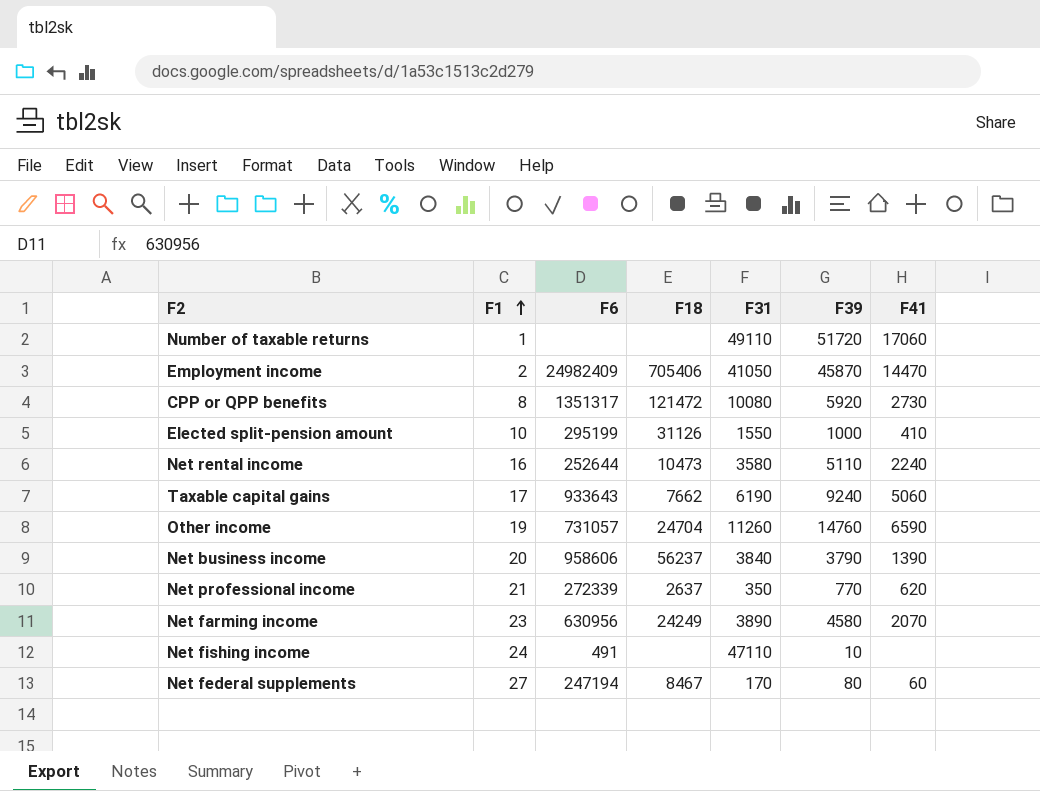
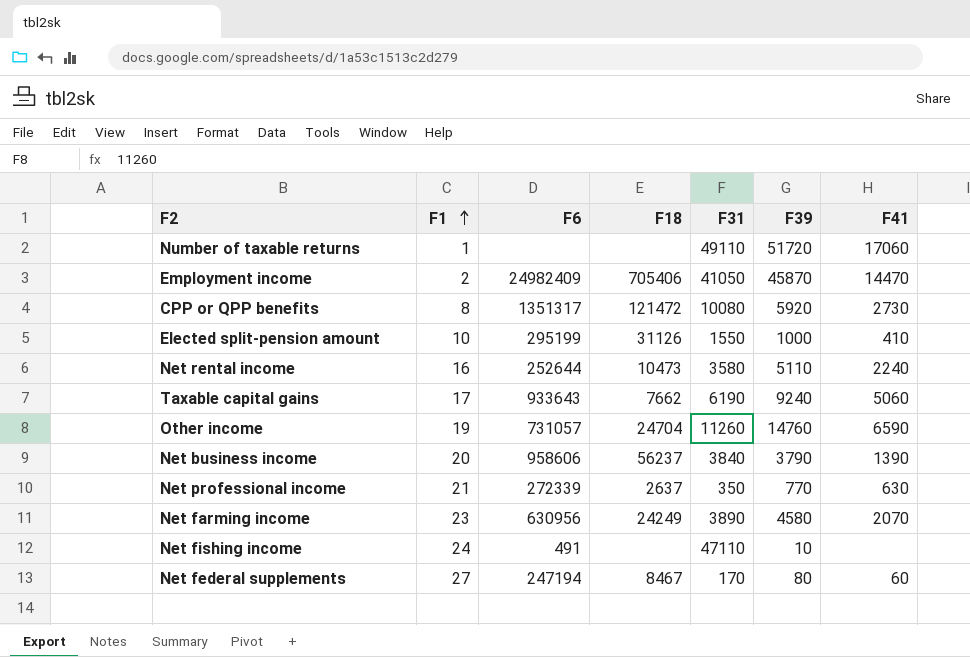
Net professional income | F41: 620 -> 630

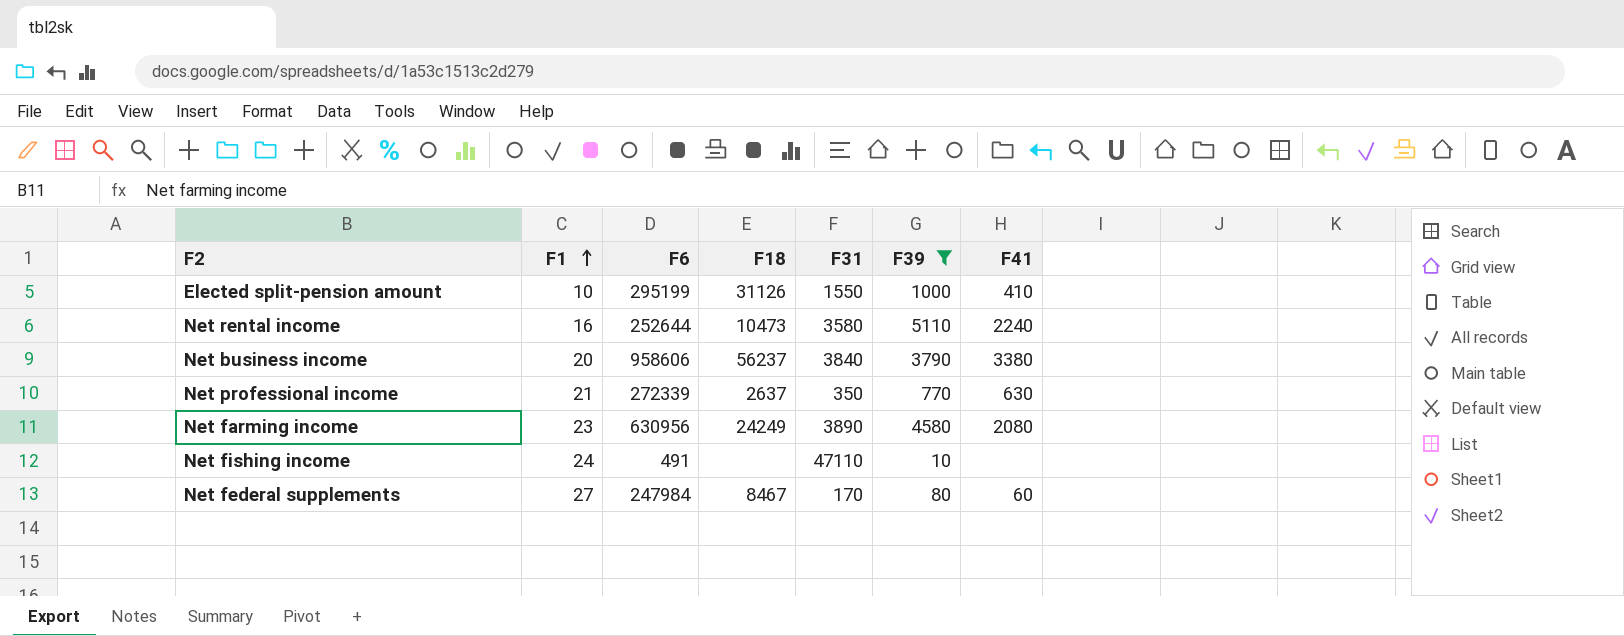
filter: none -> F39 <= 5110
Net business income | F41: 1390 -> 3380
Net farming income | F41: 2070 -> 2080
Net federal supplements | F6: 247194 -> 247984

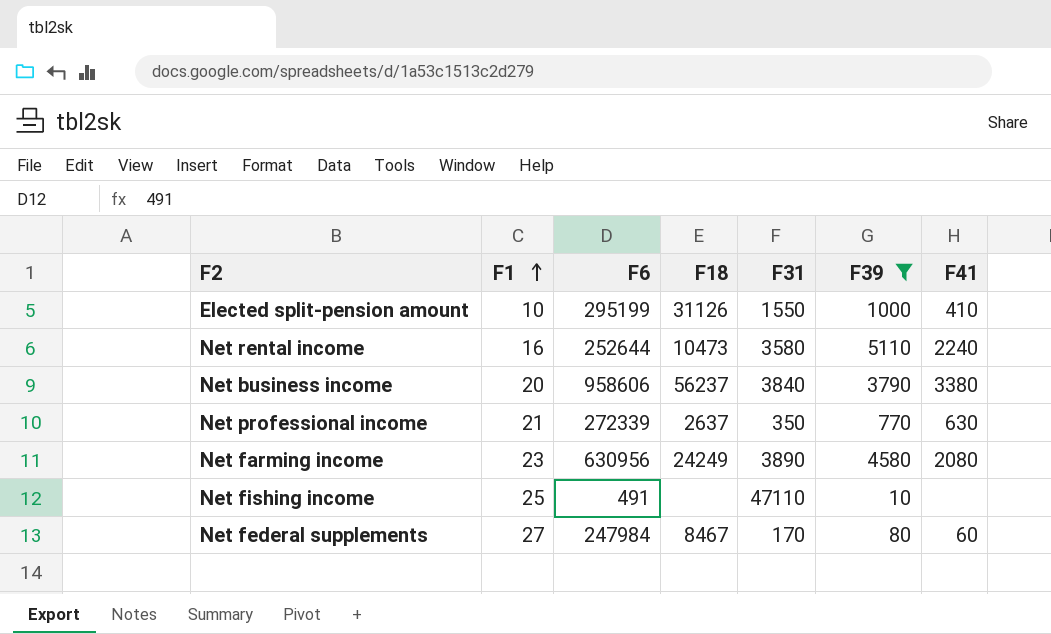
Net fishing income | F1: 24 -> 25

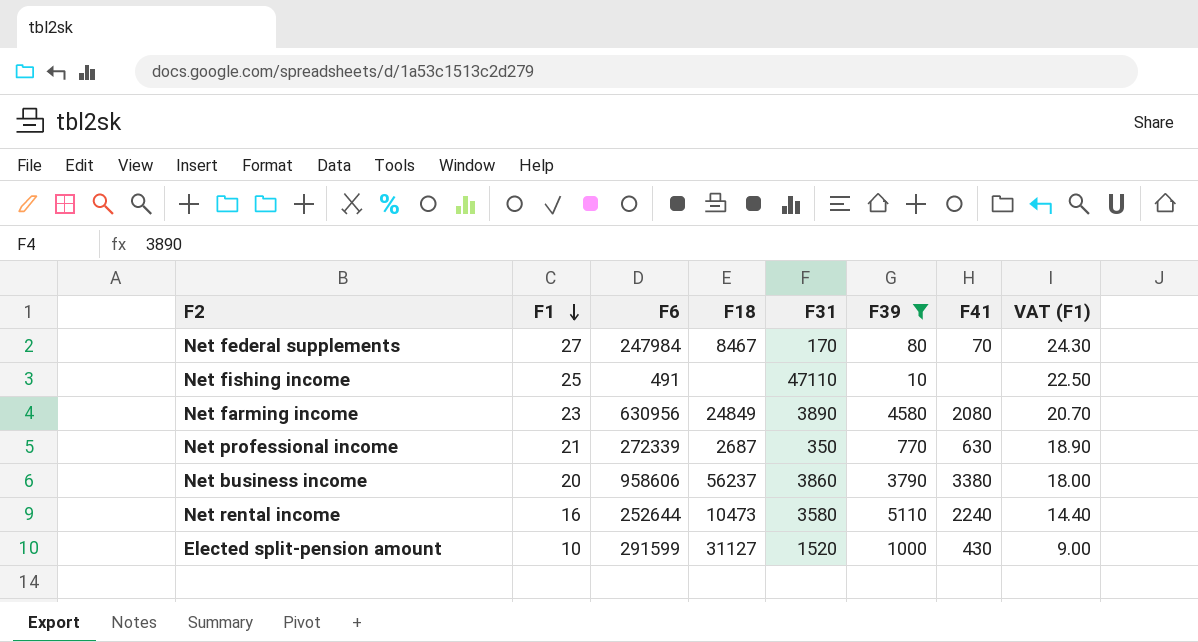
row order: F1 ascending -> F1 descending
column VAT (F1) | formula: none -> [F1] * 0.9
Net federal supplements | F41: 60 -> 70
Net farming income | F18: 24249 -> 24849
Net professional income | F18: 2637 -> 2687
Net business income | F31: 3840 -> 3860
Elected split-pension amount | F6: 295199 -> 291599
Elected split-pension amount | F18: 31126 -> 31127
Elected split-pension amount | F31: 1550 -> 1520
Elected split-pension amount | F41: 410 -> 430

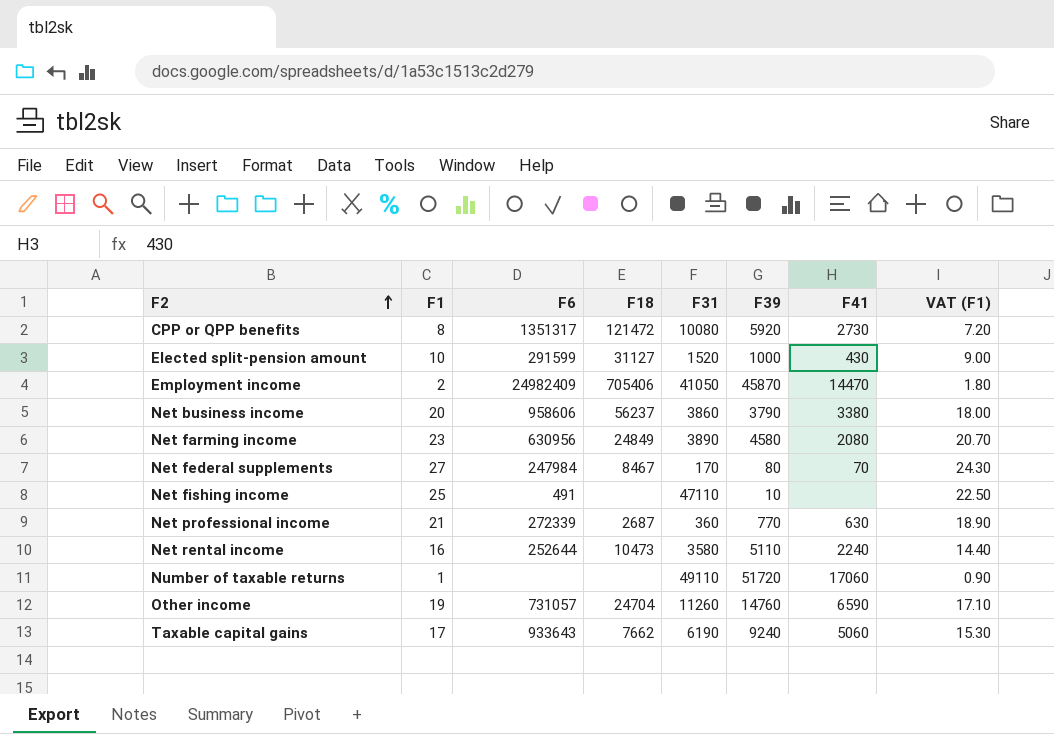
filter: F39 <= 5110 -> none
row order: F1 descending -> F2 ascending
Net professional income | F31: 350 -> 360

